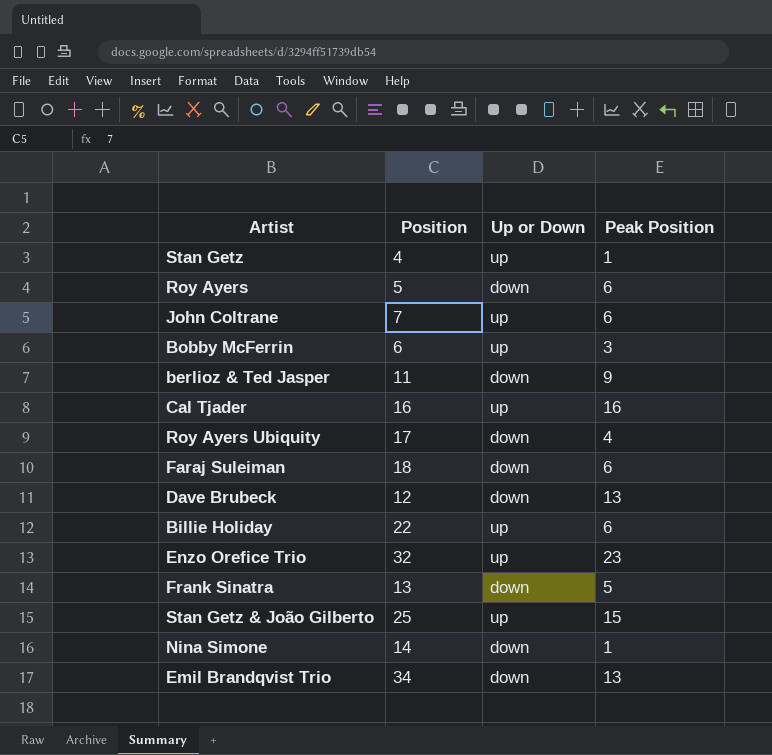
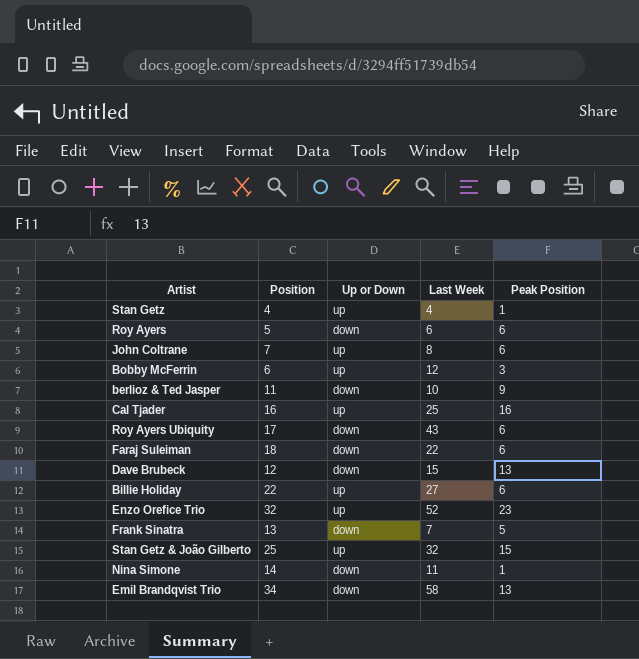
column Last Week | position: none -> 4
Roy Ayers Ubiquity | Peak Position: 4 -> 6

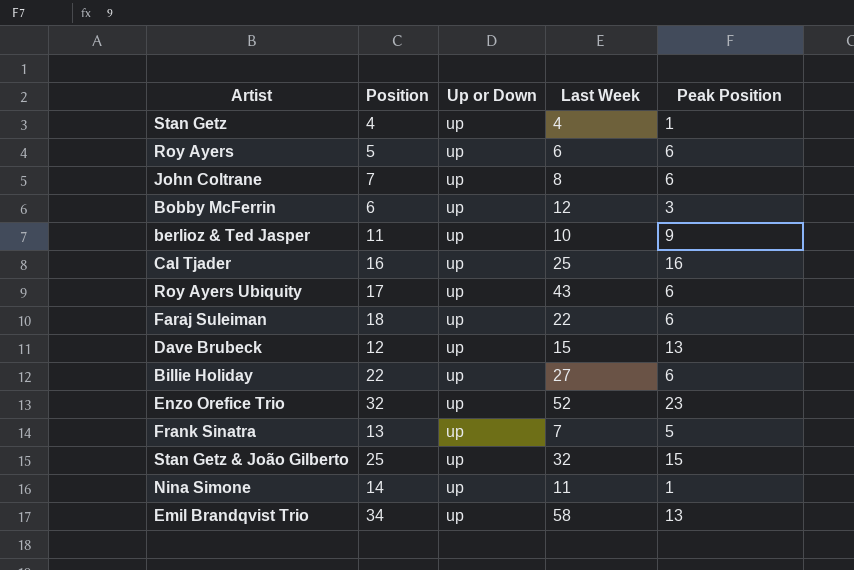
Roy Ayers | Up or Down: down -> up
berlioz & Ted Jasper | Up or Down: down -> up
Roy Ayers Ubiquity | Up or Down: down -> up
Faraj Suleiman | Up or Down: down -> up
Dave Brubeck | Up or Down: down -> up
Frank Sinatra | Up or Down: down -> up
Nina Simone | Up or Down: down -> up
Emil Brandqvist Trio | Up or Down: down -> up

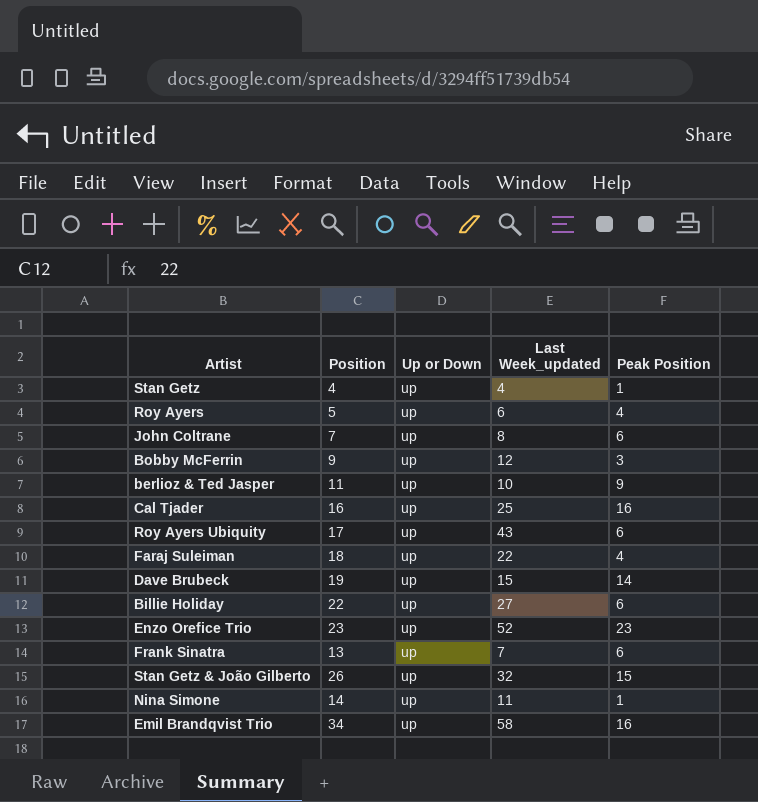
column name: Last Week -> Last Week_updated
Roy Ayers | Peak Position: 6 -> 4
Bobby McFerrin | Position: 6 -> 9
Faraj Suleiman | Peak Position: 6 -> 4
Dave Brubeck | Position: 12 -> 19
Dave Brubeck | Peak Position: 13 -> 14
Enzo Orefice Trio | Position: 32 -> 23
Frank Sinatra | Peak Position: 5 -> 6
Stan Getz & João Gilberto | Position: 25 -> 26
Emil Brandqvist Trio | Peak Position: 13 -> 16

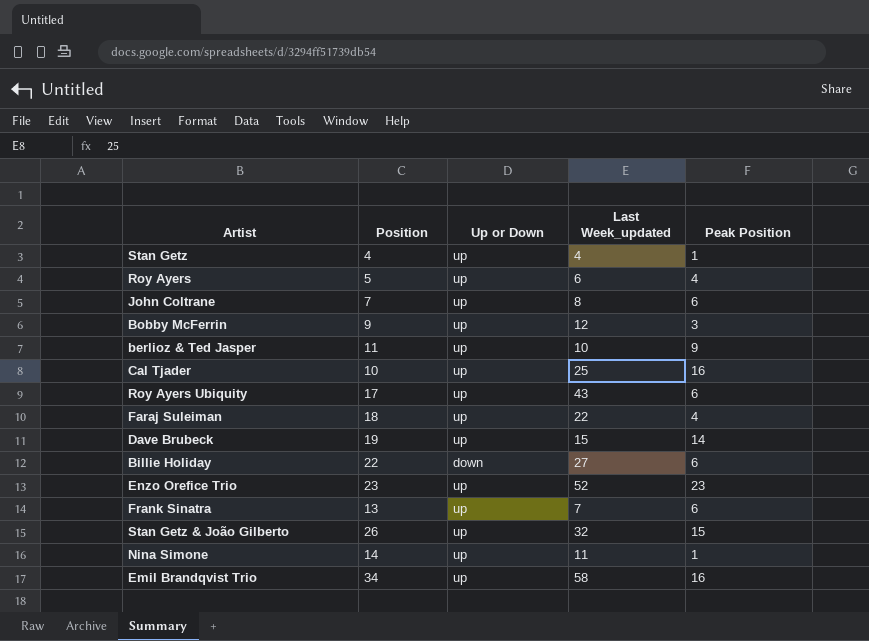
Cal Tjader | Position: 16 -> 10
Billie Holiday | Up or Down: up -> down

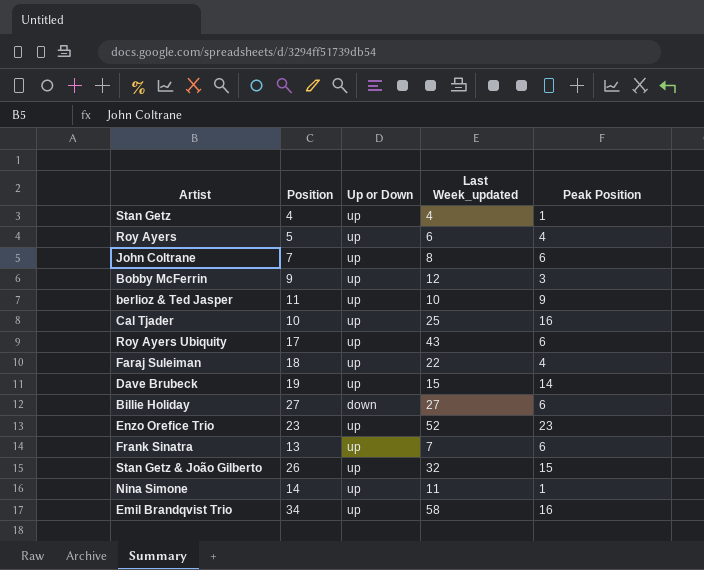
Billie Holiday | Position: 22 -> 27

